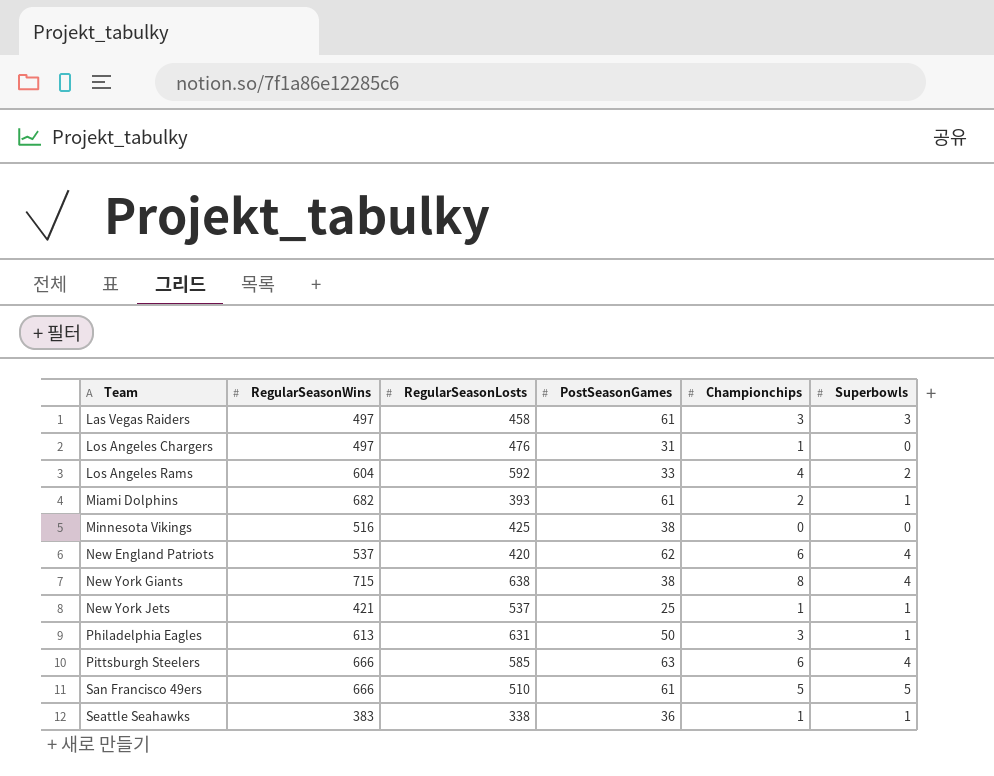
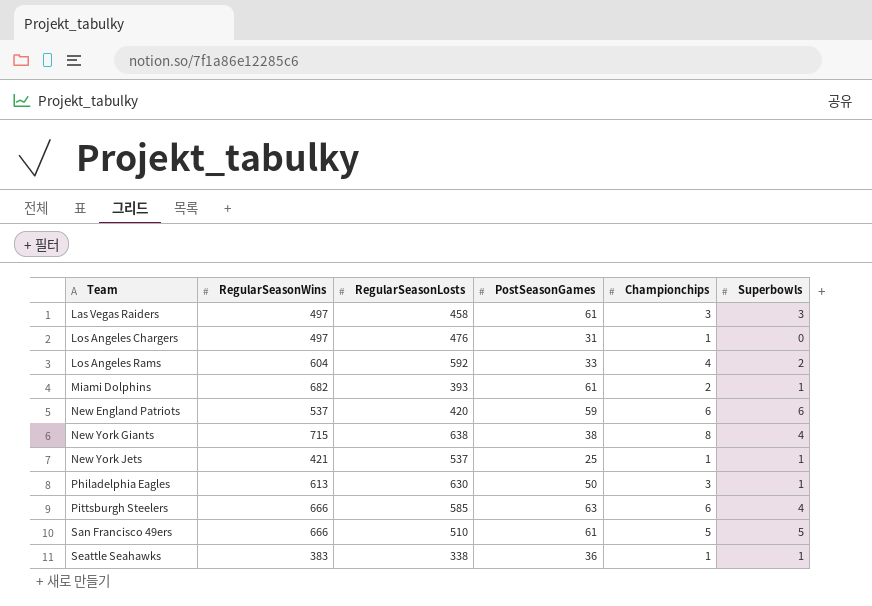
row Minnesota Vikings: 516 | 425 | 38 | 0 | 0 -> none
New England Patriots | PostSeasonGames: 62 -> 59
New England Patriots | Superbowls: 4 -> 6
Philadelphia Eagles | RegularSeasonLosts: 631 -> 630

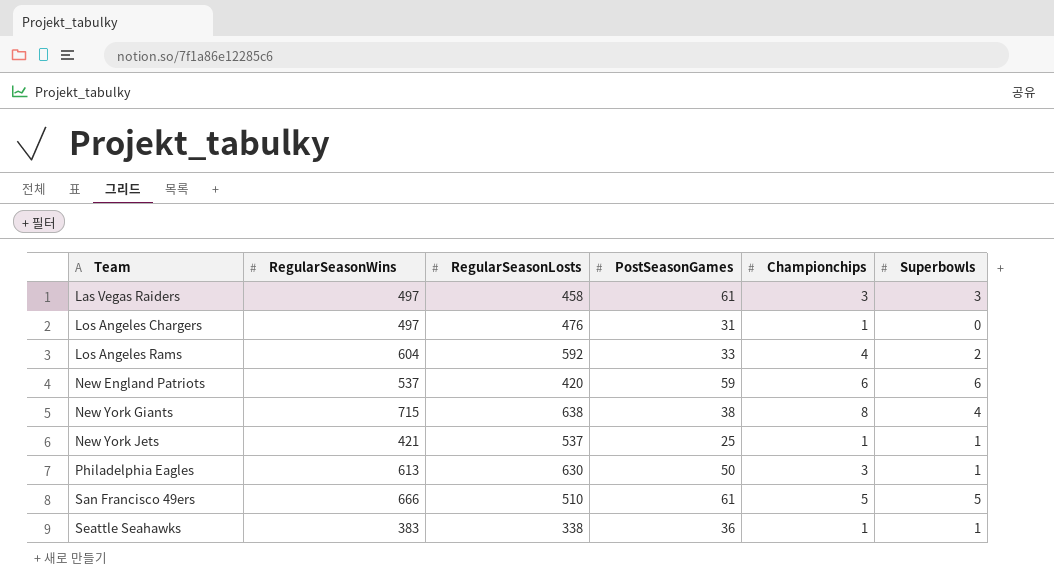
row Miami Dolphins: 682 | 393 | 61 | 2 | 1 -> none
row Pittsburgh Steelers: 666 | 585 | 63 | 6 | 4 -> none

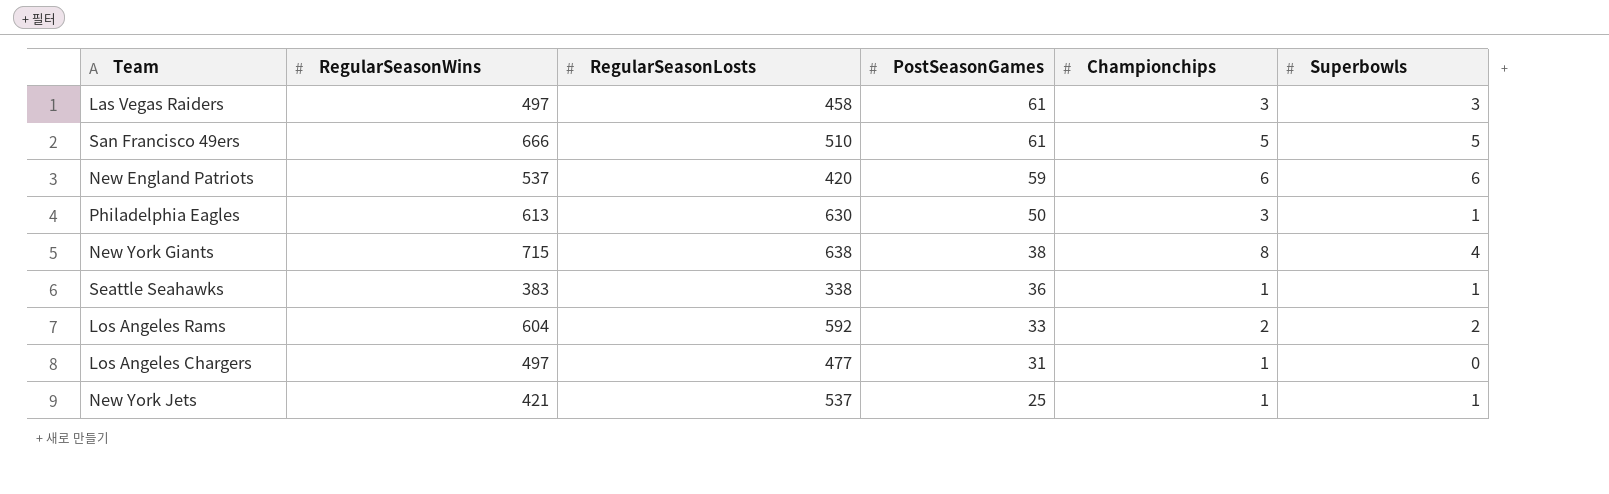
row order: Team ascending -> PostSeasonGames descending
Los Angeles Rams | Championchips: 4 -> 2
Los Angeles Chargers | RegularSeasonLosts: 476 -> 477

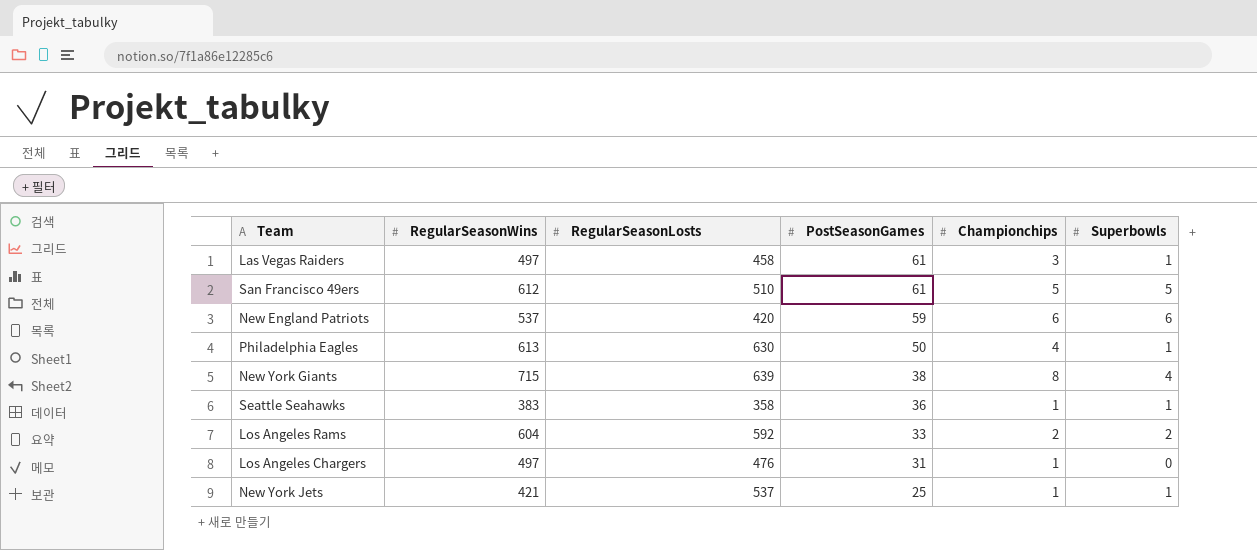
Las Vegas Raiders | Superbowls: 3 -> 1
San Francisco 49ers | RegularSeasonWins: 666 -> 612
Philadelphia Eagles | Championchips: 3 -> 4
New York Giants | RegularSeasonLosts: 638 -> 639
Seattle Seahawks | RegularSeasonLosts: 338 -> 358
Los Angeles Chargers | RegularSeasonLosts: 477 -> 476

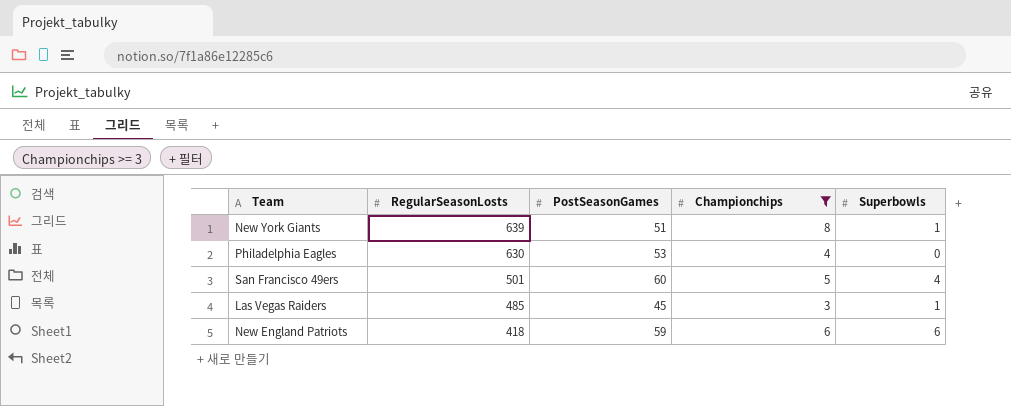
filter: none -> Championchips >= 3
row order: PostSeasonGames descending -> RegularSeasonLosts descending
column RegularSeasonWins | position: 2 -> none
New York Giants | PostSeasonGames: 38 -> 51
New York Giants | Superbowls: 4 -> 1
Philadelphia Eagles | PostSeasonGames: 50 -> 53
Philadelphia Eagles | Superbowls: 1 -> 0
San Francisco 49ers | RegularSeasonLosts: 510 -> 501
San Francisco 49ers | PostSeasonGames: 61 -> 60
San Francisco 49ers | Superbowls: 5 -> 4
Las Vegas Raiders | RegularSeasonLosts: 458 -> 485
Las Vegas Raiders | PostSeasonGames: 61 -> 45
New England Patriots | RegularSeasonLosts: 420 -> 418

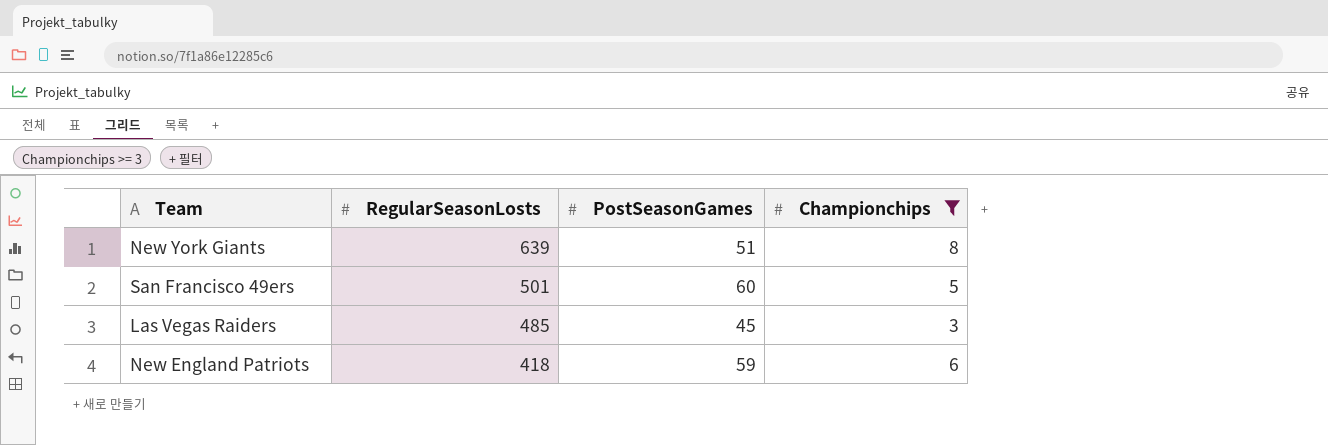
column Superbowls | position: 5 -> none
row Philadelphia Eagles: 630 | 53 | 4 | 0 -> none

